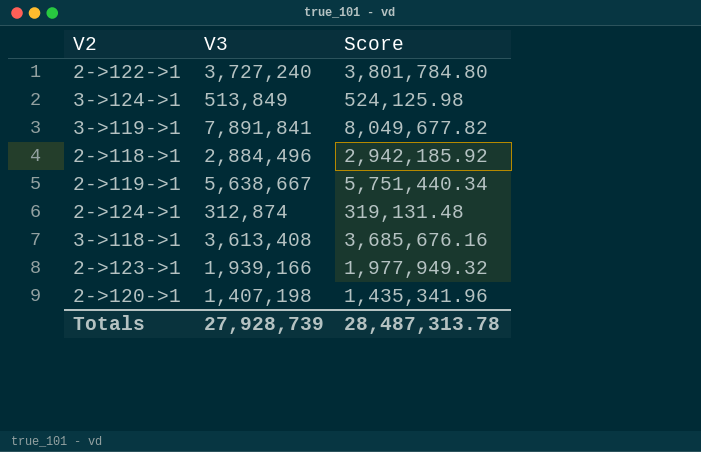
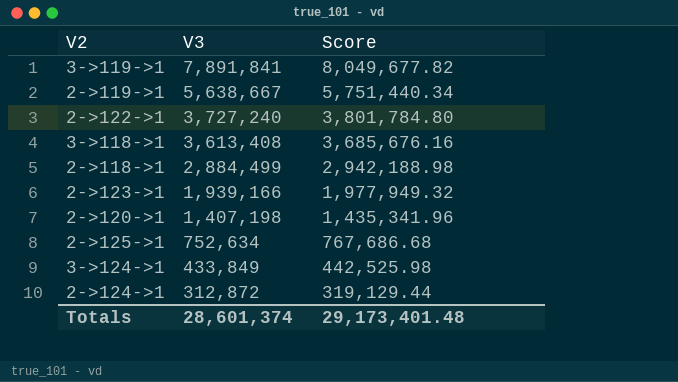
row order: none -> V3 descending
2->118->1 | V3: 2,884,496 -> 2,884,499
2->118->1 | Score: 2,942,185.92 -> 2,942,188.98
row 2->125->1: none -> 752,634 | 767,686.68
3->124->1 | V3: 513,849 -> 433,849
3->124->1 | Score: 524,125.98 -> 442,525.98
2->124->1 | V3: 312,874 -> 312,872
2->124->1 | Score: 319,131.48 -> 319,129.44
Totals | V3: 27,928,739 -> 28,601,374
Totals | Score: 28,487,313.78 -> 29,173,401.48

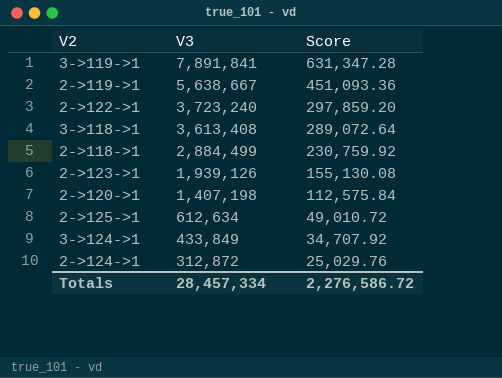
column Score | formula: [V3] * 1.02 -> [V3] * 0.08
2->122->1 | V3: 3,727,240 -> 3,723,240
2->123->1 | V3: 1,939,166 -> 1,939,126
2->125->1 | V3: 752,634 -> 612,634
Totals | V3: 28,601,374 -> 28,457,334
Totals | Score: 29,173,401.48 -> 2,276,586.72

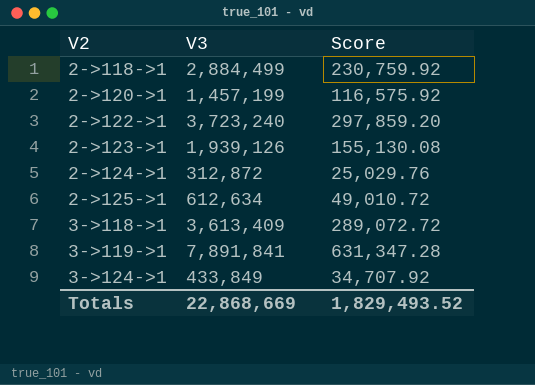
row order: V3 descending -> V2 ascending
row 2->119->1: 5,638,667 | 451,093.36 -> none
2->120->1 | V3: 1,407,198 -> 1,457,199
2->120->1 | Score: 112,575.84 -> 116,575.92
3->118->1 | V3: 3,613,408 -> 3,613,409
3->118->1 | Score: 289,072.64 -> 289,072.72
Totals | V3: 28,457,334 -> 22,868,669
Totals | Score: 2,276,586.72 -> 1,829,493.52

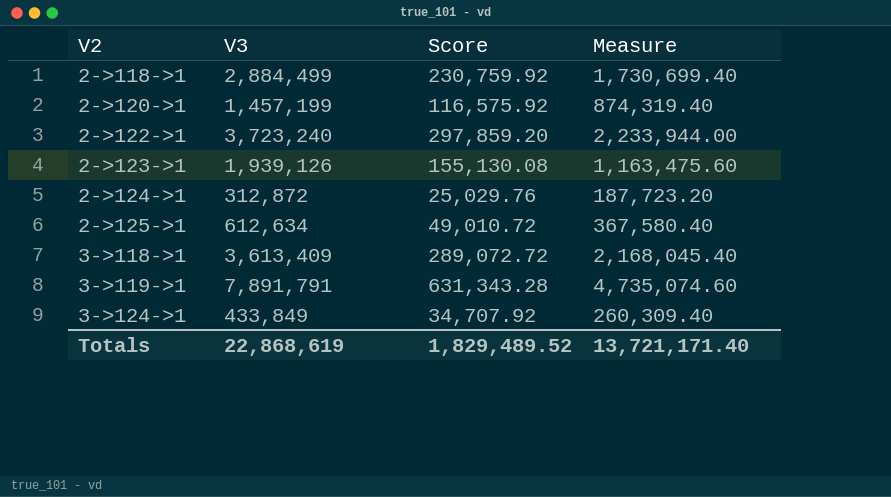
column Measure | formula: none -> [V3] * 0.6
3->119->1 | V3: 7,891,841 -> 7,891,791
3->119->1 | Score: 631,347.28 -> 631,343.28
Totals | V3: 22,868,669 -> 22,868,619
Totals | Score: 1,829,493.52 -> 1,829,489.52

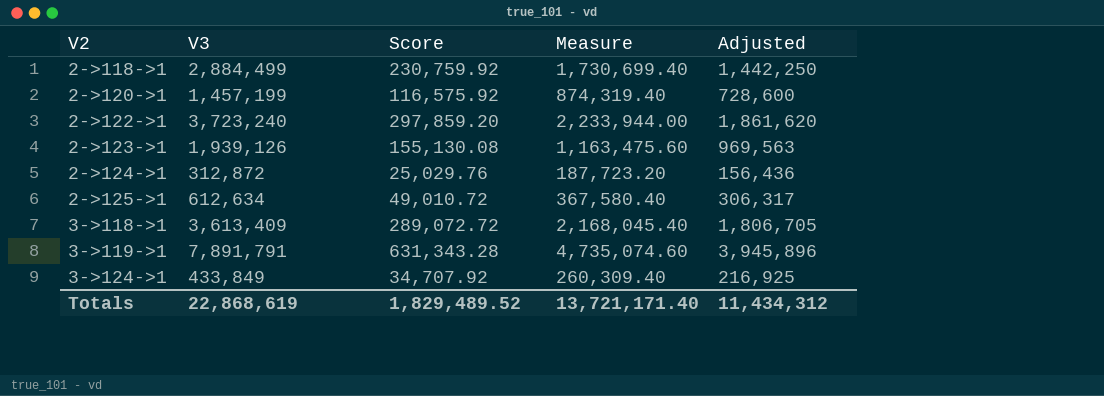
column Adjusted | formula: none -> [V3] * 0.5

